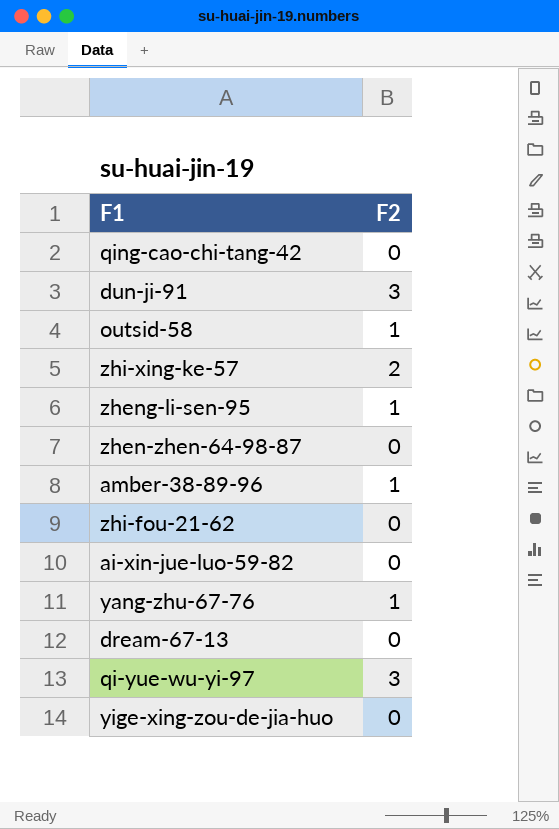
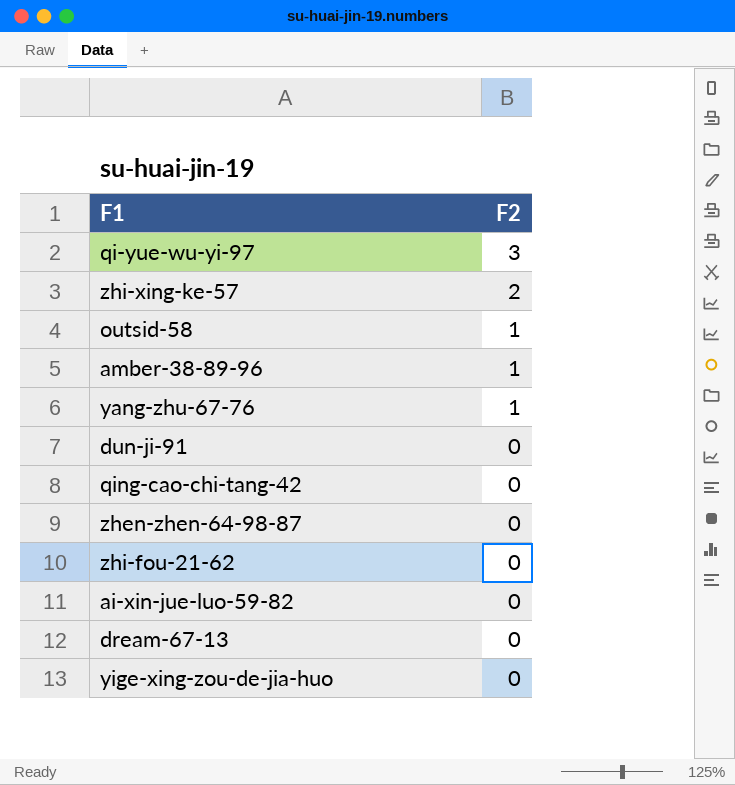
row order: none -> F2 descending
row zheng-li-sen-95: 1 -> none
dun-ji-91 | F2: 3 -> 0

